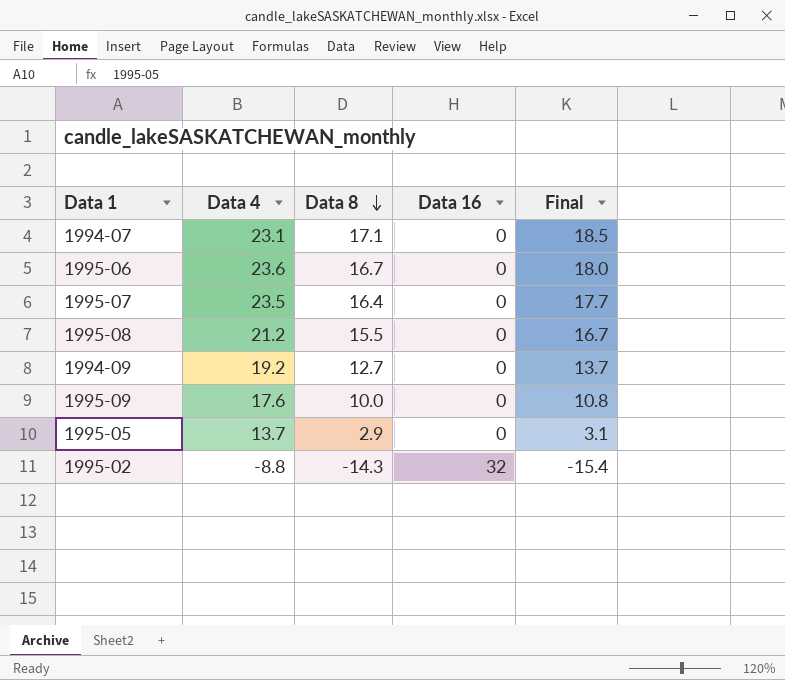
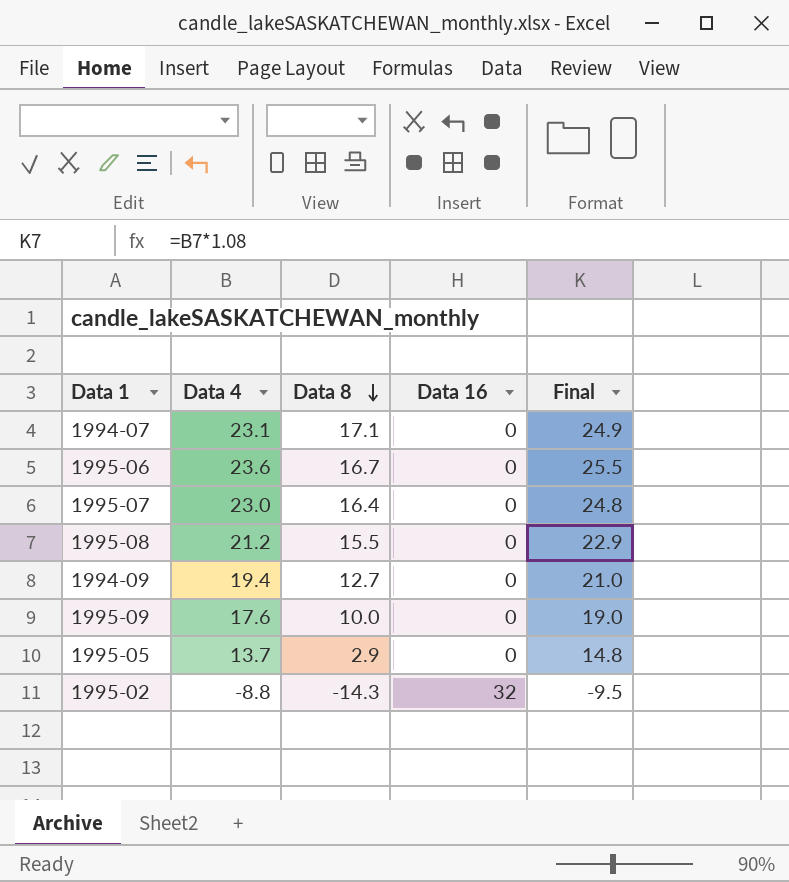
column Final | formula: [Data 8] * 1.08 -> [Data 4] * 1.08
1995-07 | Data 4: 23.5 -> 23.0
1994-09 | Data 4: 19.2 -> 19.4

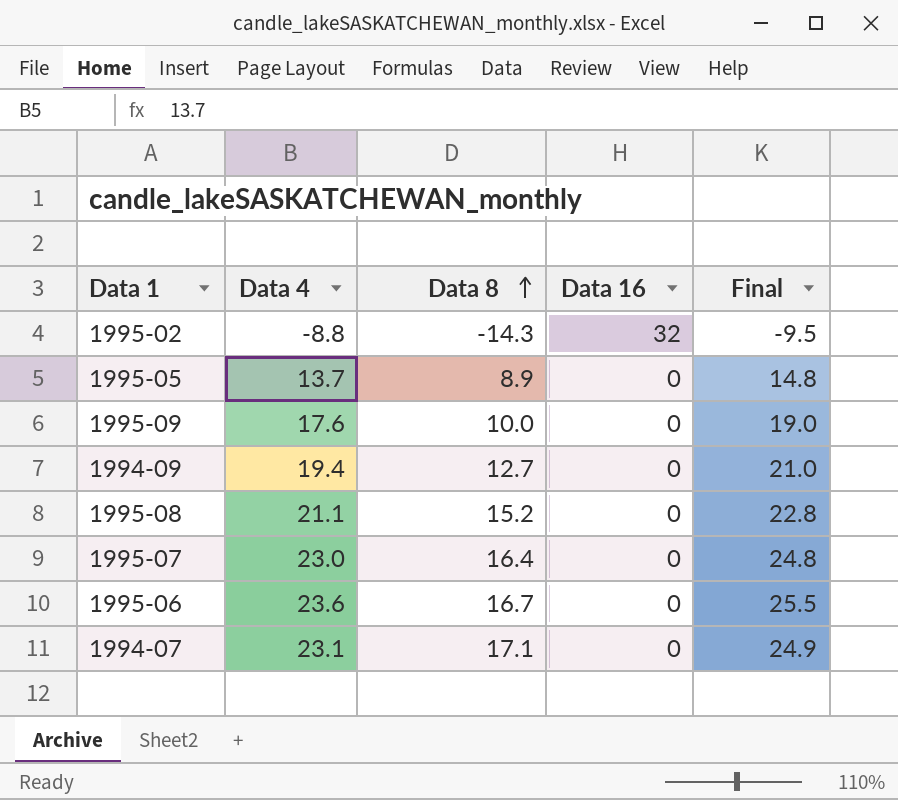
row order: Data 8 descending -> Data 8 ascending
1995-05 | Data 8: 2.9 -> 8.9
1995-08 | Data 4: 21.2 -> 21.1
1995-08 | Data 8: 15.5 -> 15.2
1995-08 | Final: 22.9 -> 22.8

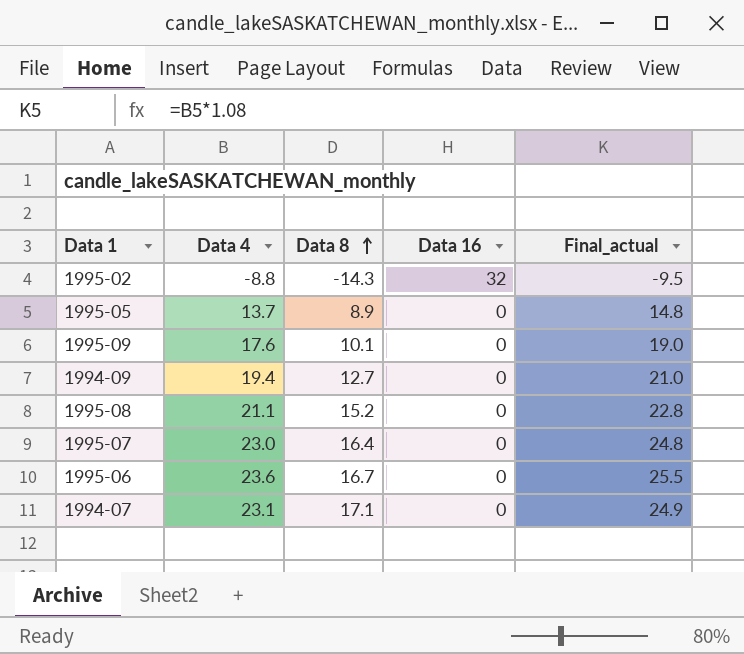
column name: Final -> Final_actual
1995-09 | Data 8: 10.0 -> 10.1

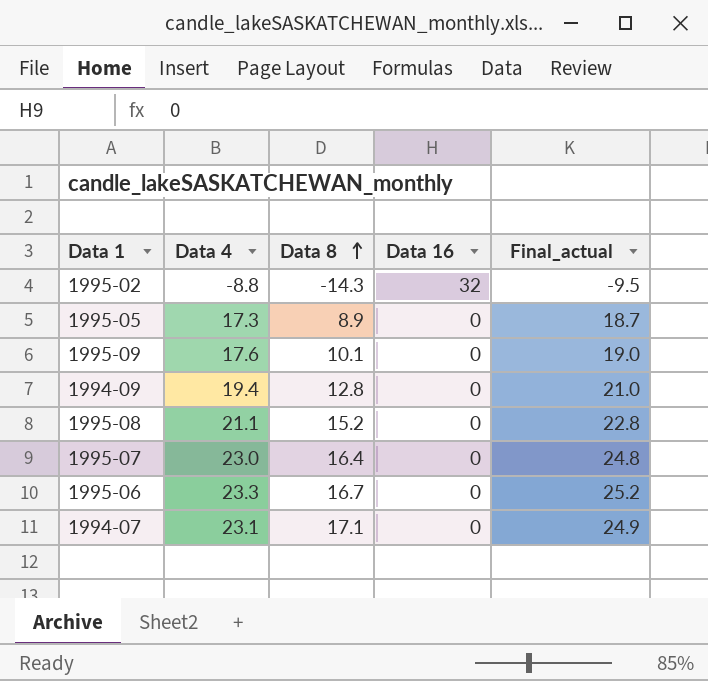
1995-05 | Data 4: 13.7 -> 17.3
1995-05 | Final_actual: 14.8 -> 18.7
1994-09 | Data 8: 12.7 -> 12.8
1995-06 | Data 4: 23.6 -> 23.3
1995-06 | Final_actual: 25.5 -> 25.2

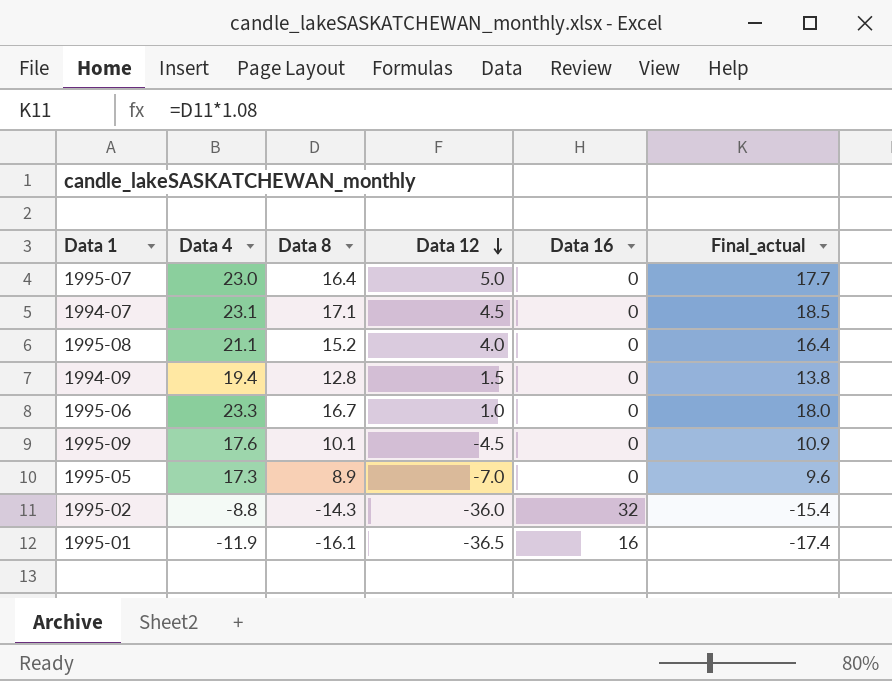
row order: Data 8 ascending -> Data 12 descending
column Data 12 | position: none -> 4
column Final_actual | formula: [Data 4] * 1.08 -> [Data 8] * 1.08
row 1995-01: none -> -11.9 | -16.1 | -36.5 | 16 | -17.4

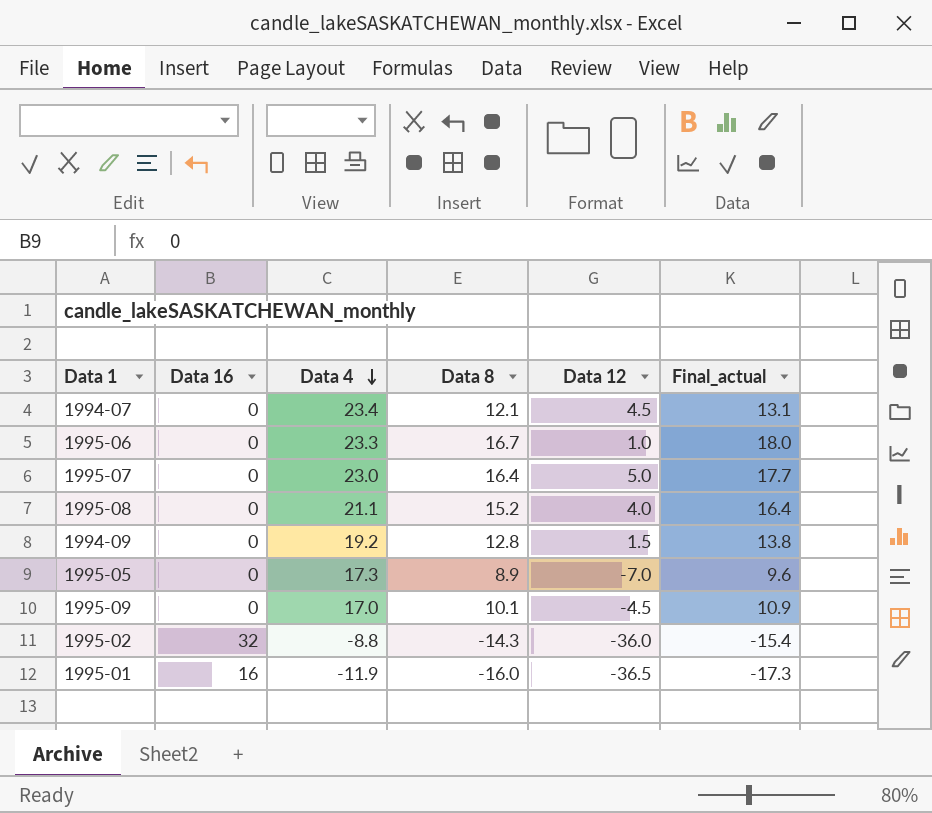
row order: Data 12 descending -> Data 4 descending
column Data 16 | position: 5 -> 2
1994-07 | Data 4: 23.1 -> 23.4
1994-07 | Data 8: 17.1 -> 12.1
1994-07 | Final_actual: 18.5 -> 13.1
1994-09 | Data 4: 19.4 -> 19.2
1995-09 | Data 4: 17.6 -> 17.0
1995-01 | Data 8: -16.1 -> -16.0
1995-01 | Final_actual: -17.4 -> -17.3

